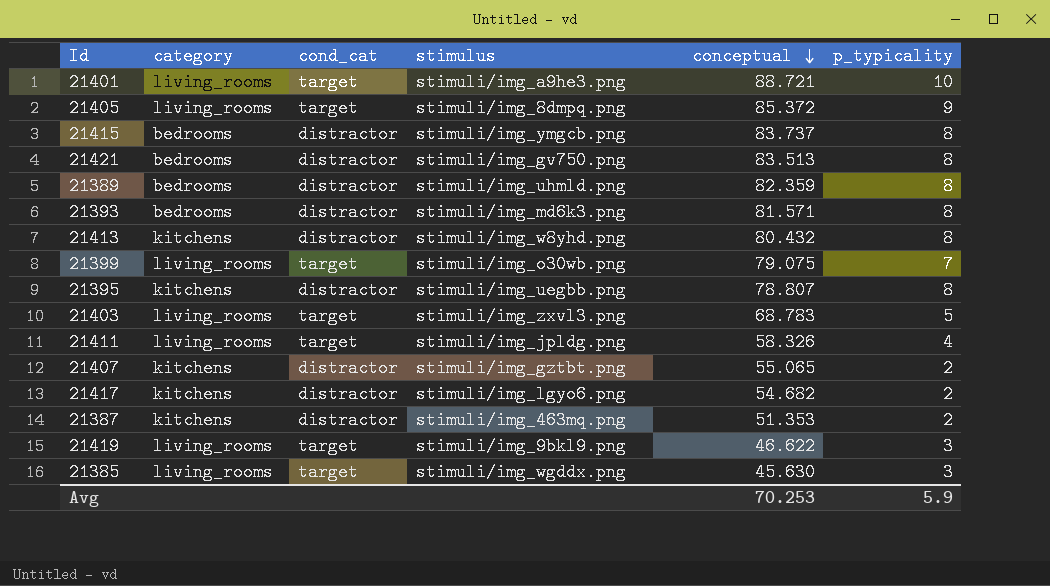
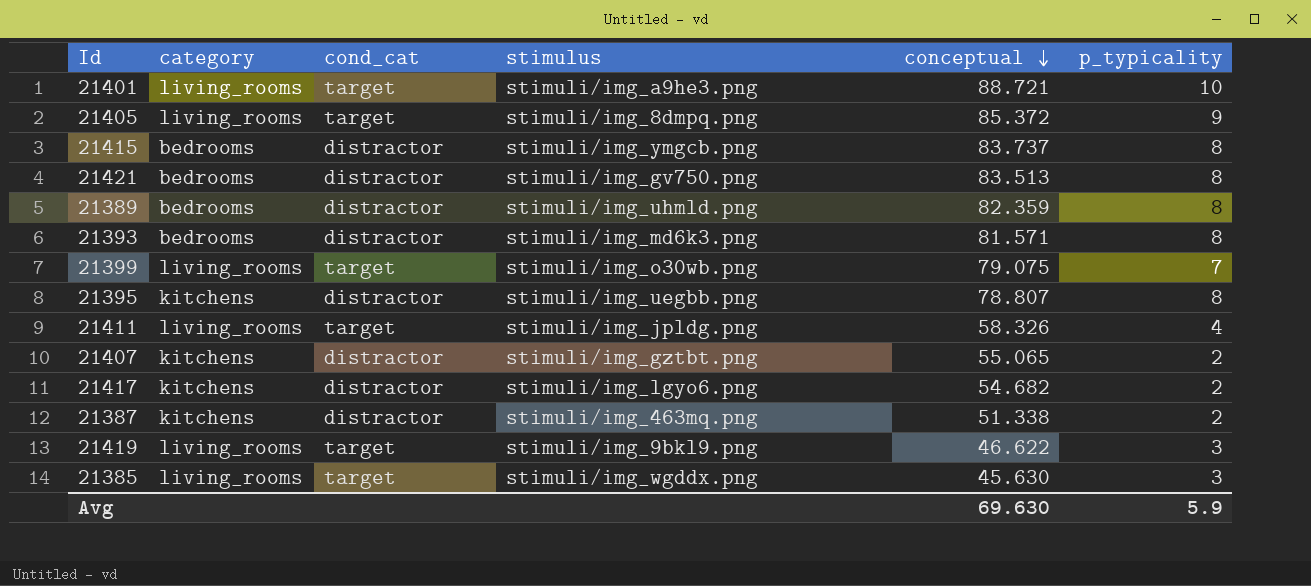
row 21413: kitchens | distractor | stimuli/img_w8yhd.png | 80.432 | 8 -> none
row 21403: living_rooms | target | stimuli/img_zxvl3.png | 68.783 | 5 -> none
21387 | conceptual: 51.353 -> 51.338
Avg | conceptual: 70.253 -> 69.630

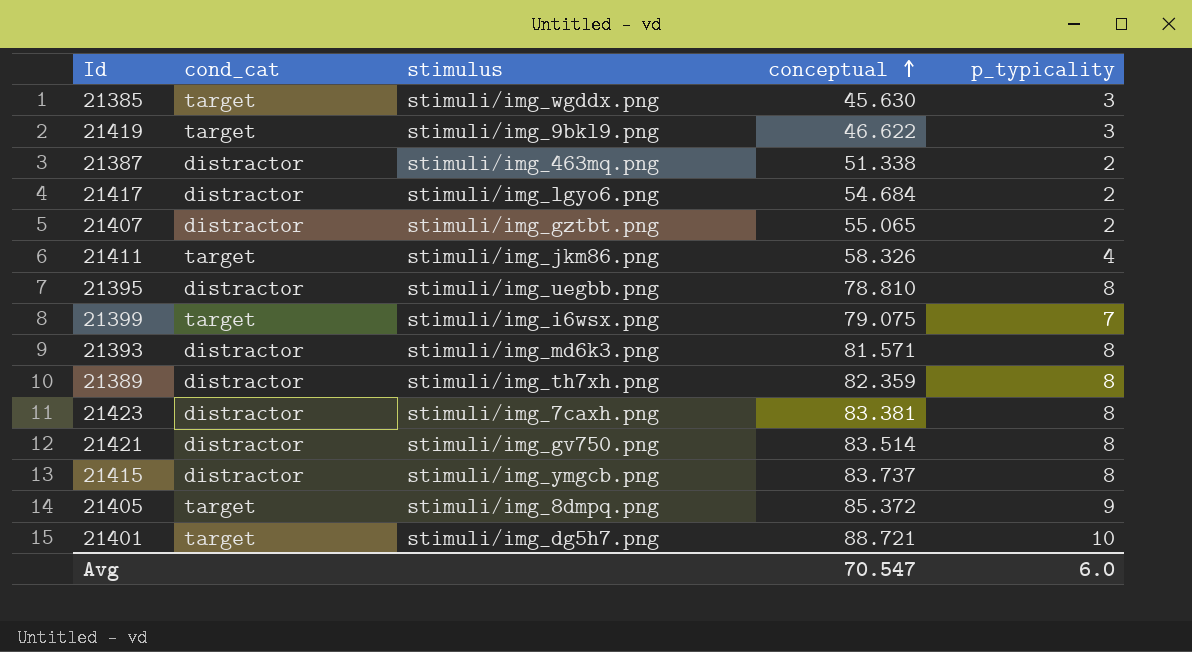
row order: conceptual descending -> conceptual ascending
column category | position: 2 -> none
21417 | conceptual: 54.682 -> 54.684
21411 | stimulus: stimuli/img_jpldg.png -> stimuli/img_jkm86.png
21395 | conceptual: 78.807 -> 78.810
21399 | stimulus: stimuli/img_o30wb.png -> stimuli/img_i6wsx.png
21389 | stimulus: stimuli/img_uhmld.png -> stimuli/img_th7xh.png
row 21423: none -> distractor | stimuli/img_7caxh.png | 83.381 | 8
21421 | conceptual: 83.513 -> 83.514
21401 | stimulus: stimuli/img_a9he3.png -> stimuli/img_dg5h7.png
Avg | conceptual: 69.630 -> 70.547
Avg | p_typicality: 5.9 -> 6.0

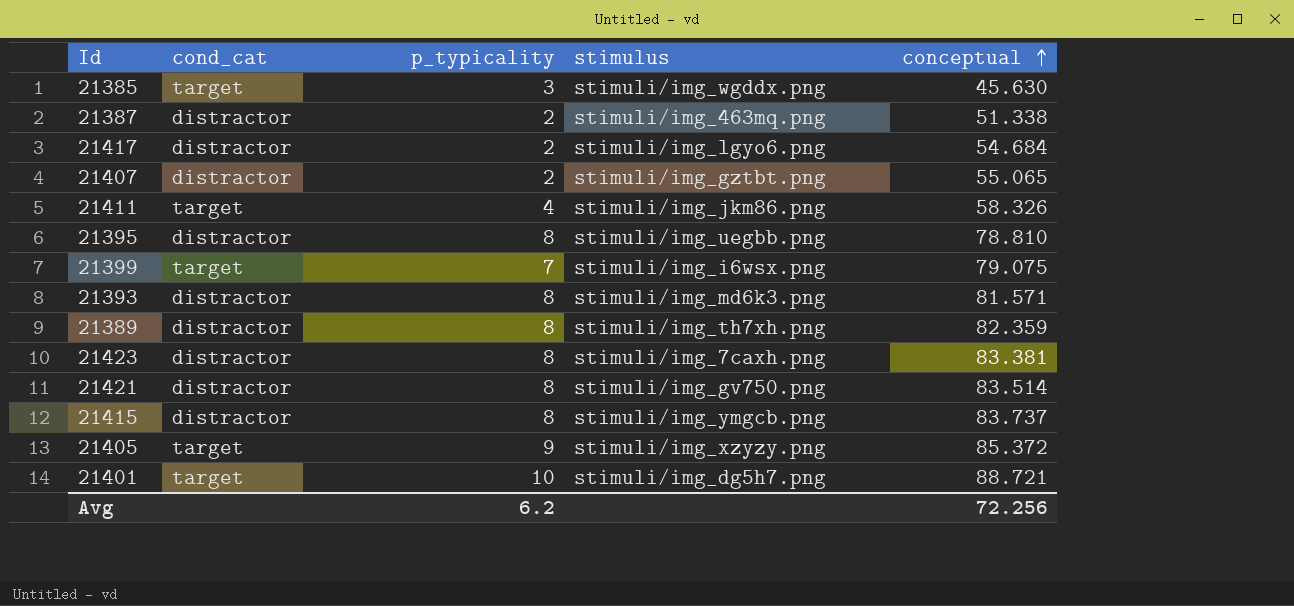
column p_typicality | position: 5 -> 3
row 21419: target | stimuli/img_9bkl9.png | 46.622 | 3 -> none
21405 | stimulus: stimuli/img_8dmpq.png -> stimuli/img_xzyzy.png
Avg | p_typicality: 6.0 -> 6.2
Avg | conceptual: 70.547 -> 72.256

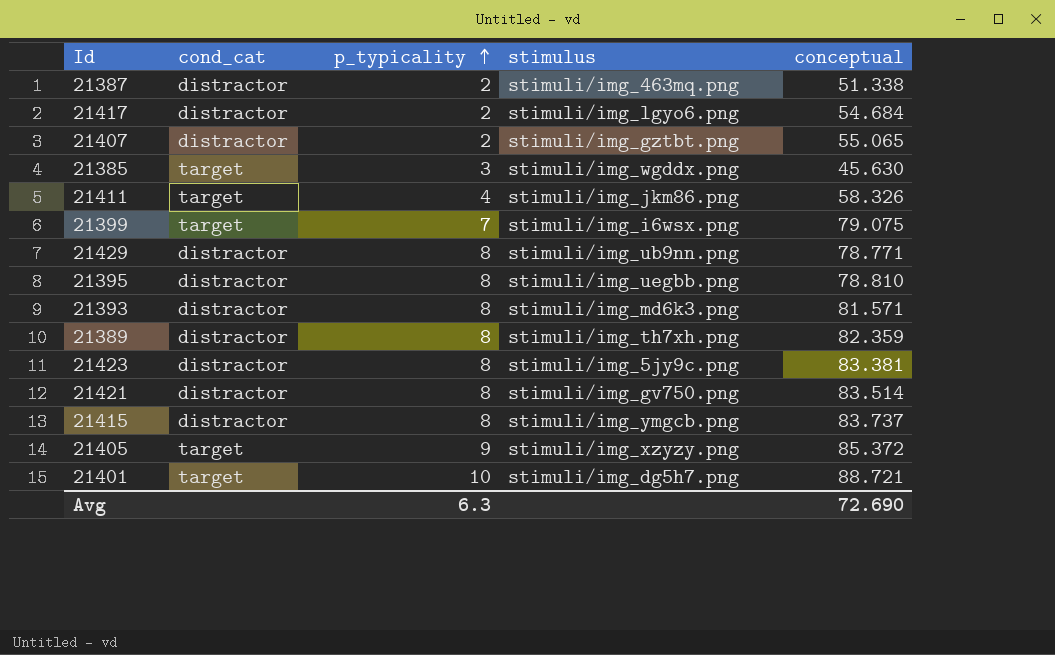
row order: conceptual ascending -> p_typicality ascending
row 21429: none -> distractor | 8 | stimuli/img_ub9nn.png | 78.771
21423 | stimulus: stimuli/img_7caxh.png -> stimuli/img_5jy9c.png
Avg | p_typicality: 6.2 -> 6.3
Avg | conceptual: 72.256 -> 72.690

